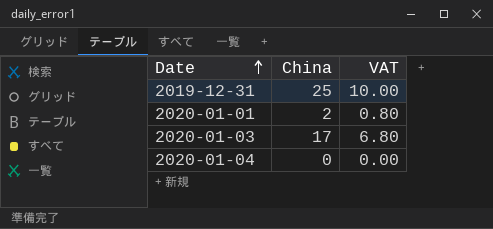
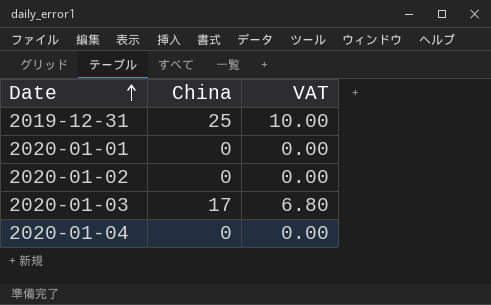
2020-01-01 | China: 2 -> 0
2020-01-01 | VAT: 0.80 -> 0.00
row 2020-01-02: none -> 0 | 0.00

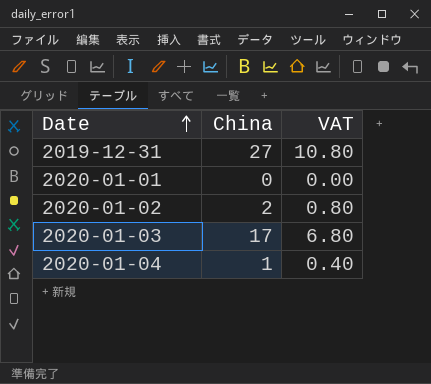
2019-12-31 | China: 25 -> 27
2019-12-31 | VAT: 10.00 -> 10.80
2020-01-02 | China: 0 -> 2
2020-01-02 | VAT: 0.00 -> 0.80
2020-01-04 | China: 0 -> 1
2020-01-04 | VAT: 0.00 -> 0.40

